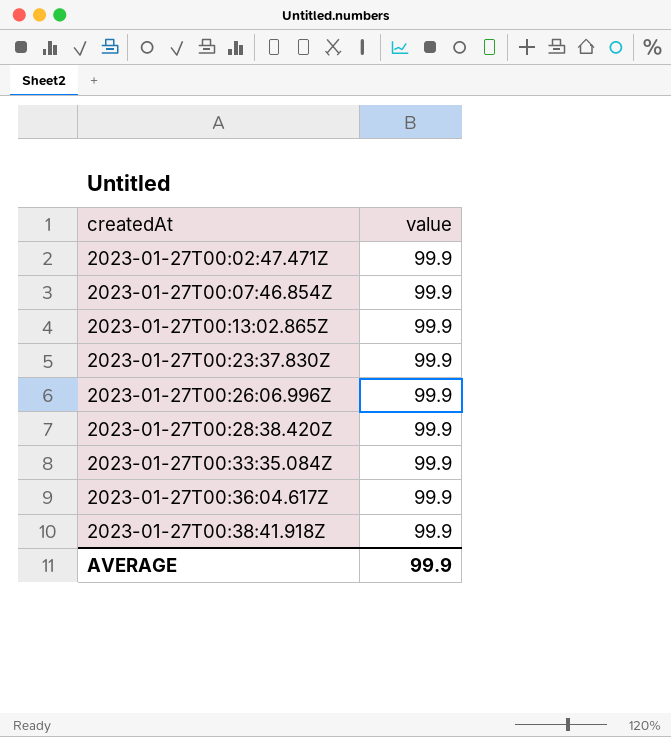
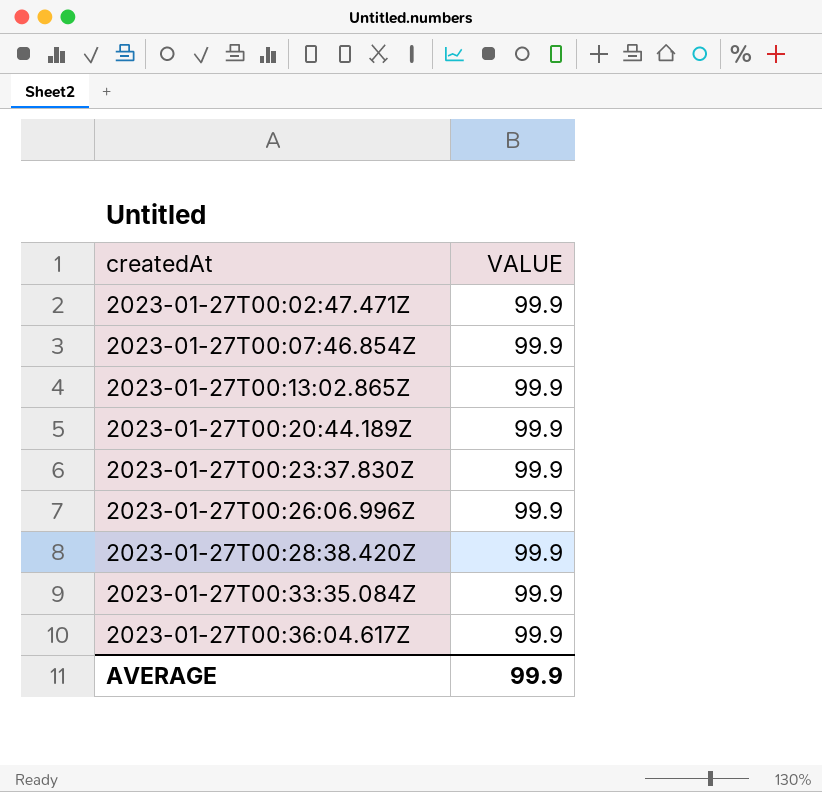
column name: value -> VALUE
row 2023-01-27T00:38:41.918Z: 99.9 -> none
row 2023-01-27T00:20:44.189Z: none -> 99.9

